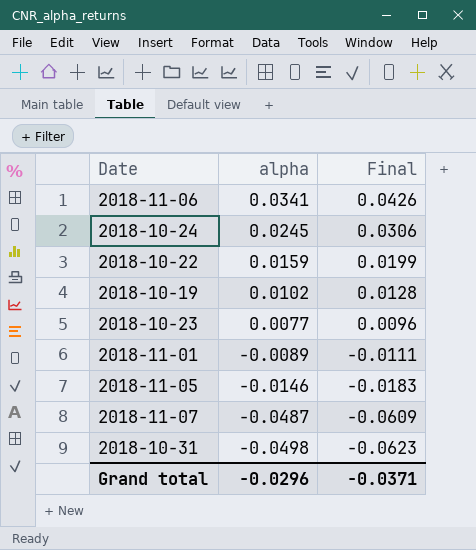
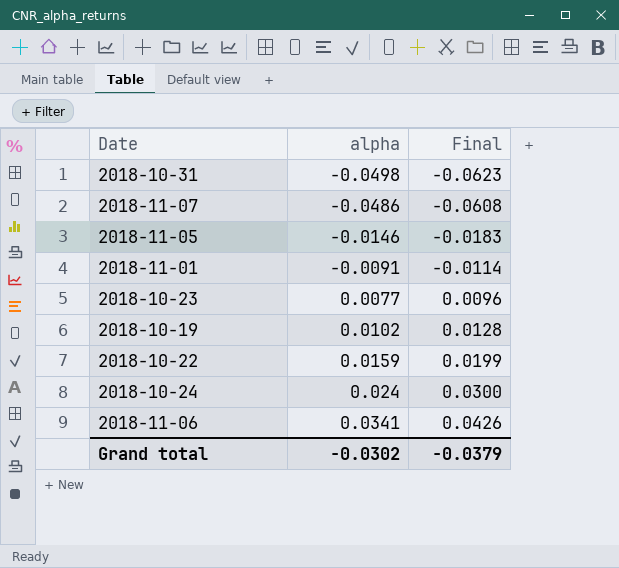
row order: alpha descending -> alpha ascending
2018-11-07 | alpha: -0.0487 -> -0.0486
2018-11-07 | Final: -0.0609 -> -0.0608
2018-11-01 | alpha: -0.0089 -> -0.0091
2018-11-01 | Final: -0.0111 -> -0.0114
2018-10-24 | alpha: 0.0245 -> 0.024
2018-10-24 | Final: 0.0306 -> 0.0300
Grand total | alpha: -0.0296 -> -0.0302
Grand total | Final: -0.0371 -> -0.0379

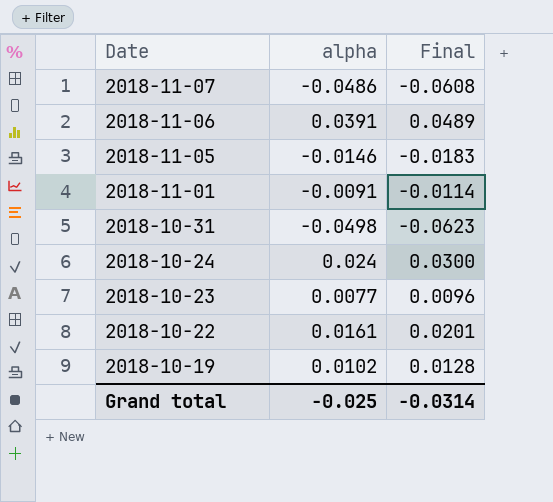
row order: alpha ascending -> Date descending
2018-11-06 | alpha: 0.0341 -> 0.0391
2018-11-06 | Final: 0.0426 -> 0.0489
2018-10-22 | alpha: 0.0159 -> 0.0161
2018-10-22 | Final: 0.0199 -> 0.0201
Grand total | alpha: -0.0302 -> -0.025
Grand total | Final: -0.0379 -> -0.0314

